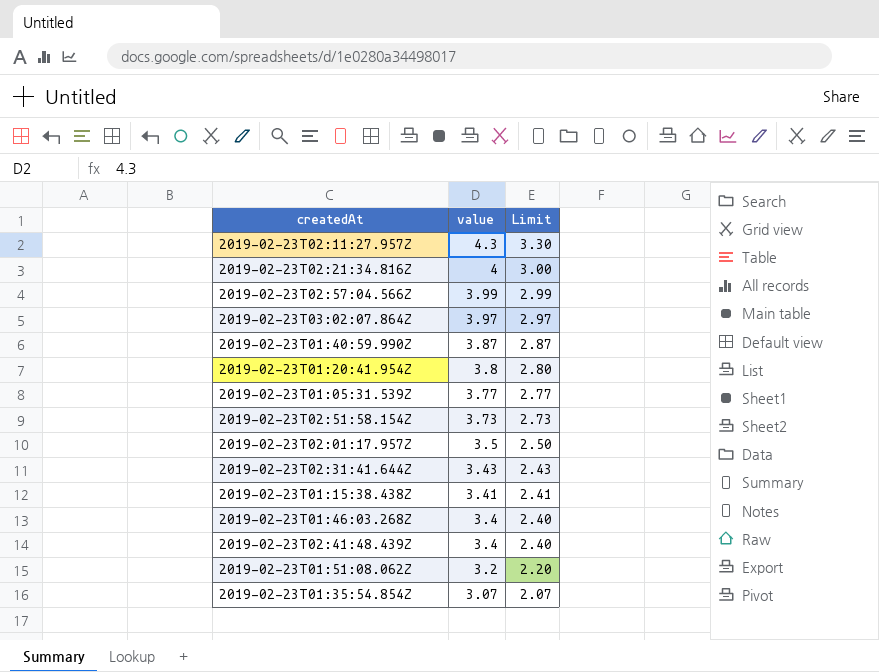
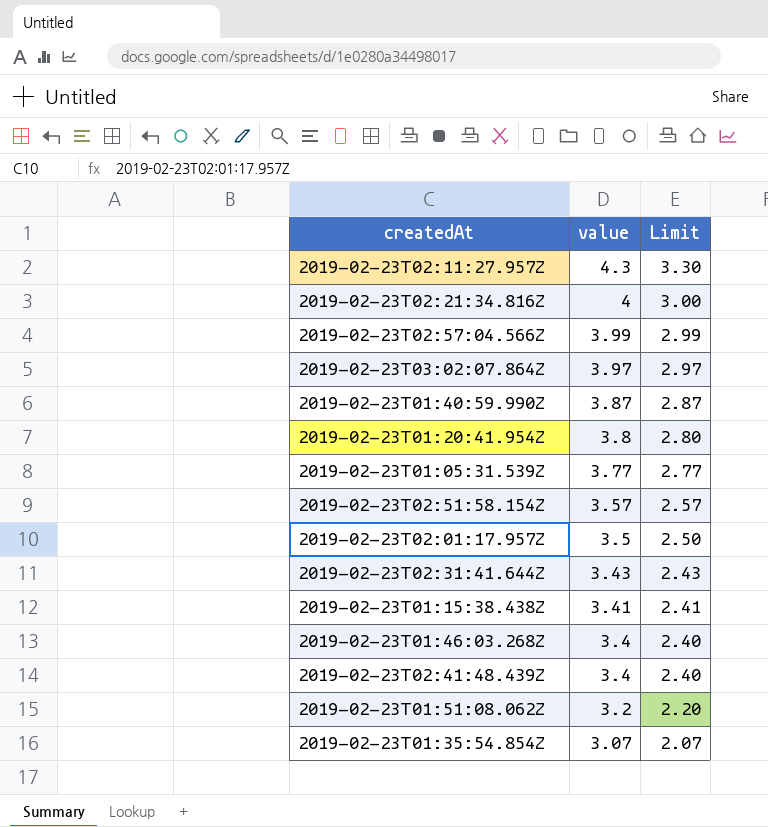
2019-02-23T02:51:58.154Z | value: 3.73 -> 3.57
2019-02-23T02:51:58.154Z | Limit: 2.73 -> 2.57

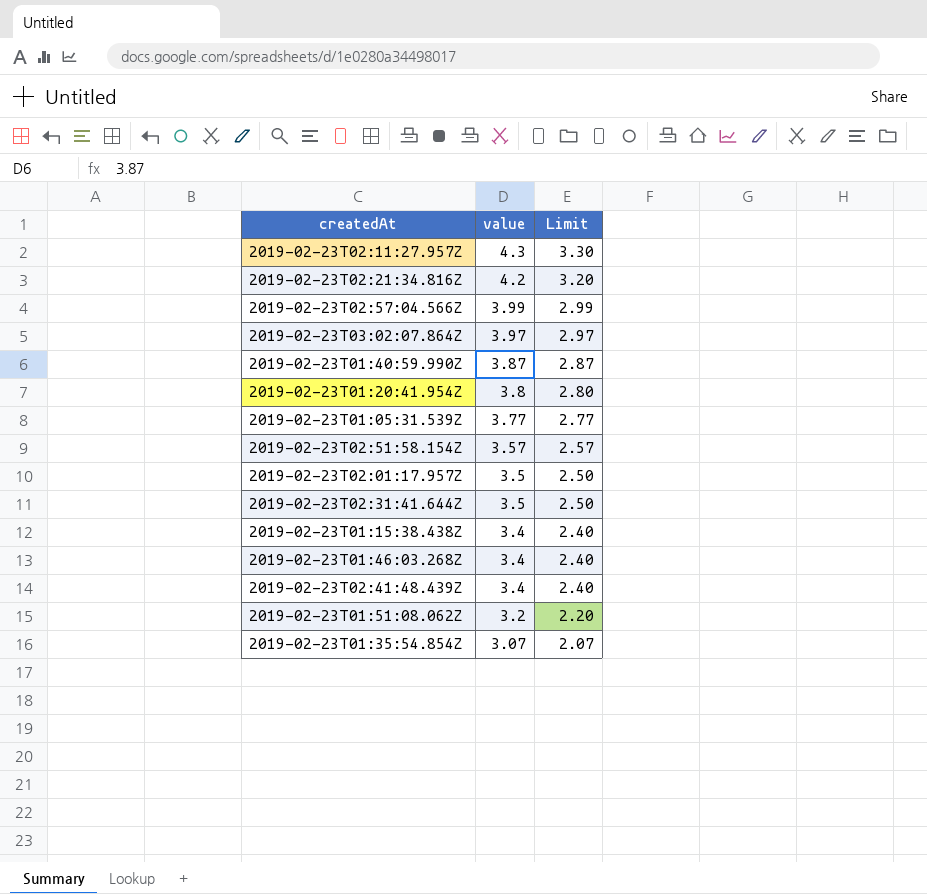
2019-02-23T02:21:34.816Z | value: 4 -> 4.2
2019-02-23T02:21:34.816Z | Limit: 3.00 -> 3.20
2019-02-23T02:31:41.644Z | value: 3.43 -> 3.5
2019-02-23T02:31:41.644Z | Limit: 2.43 -> 2.50
2019-02-23T01:15:38.438Z | value: 3.41 -> 3.4
2019-02-23T01:15:38.438Z | Limit: 2.41 -> 2.40

